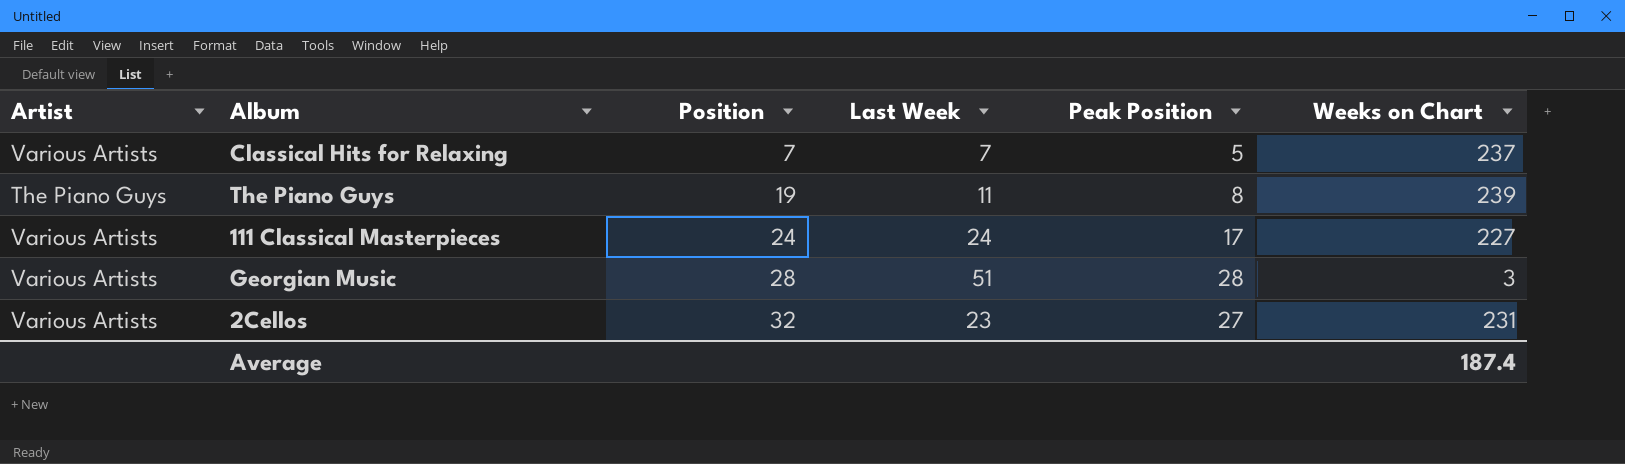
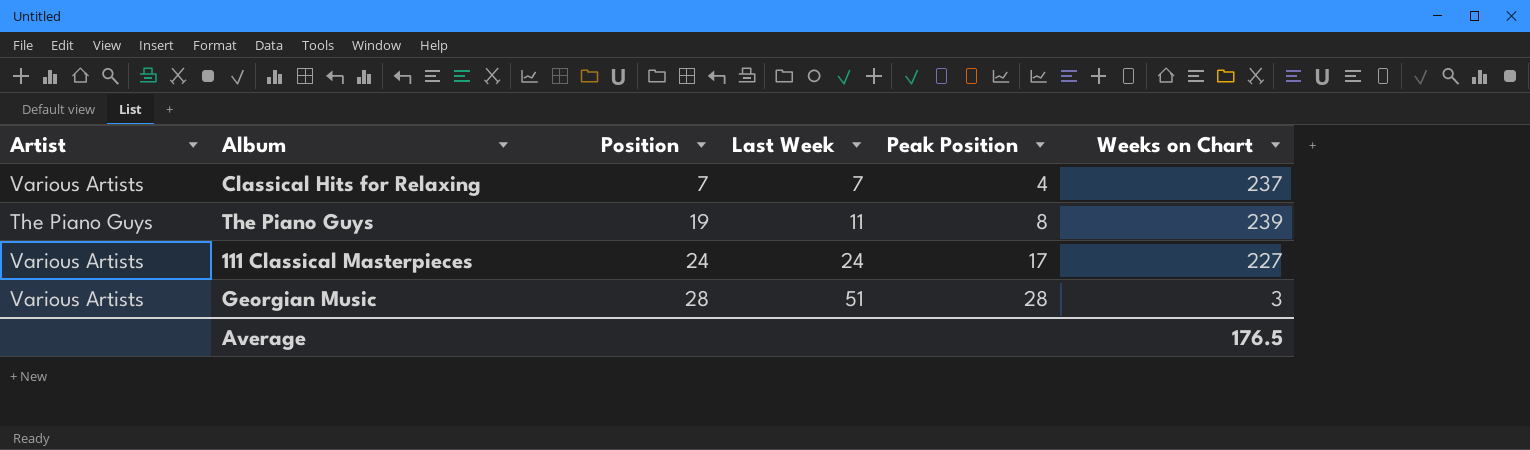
row 2Cellos: Various Artists | 32 | 23 | 27 | 231 -> none
Classical Hits for Relaxing | Peak Position: 5 -> 4
Average | Weeks on Chart: 187.4 -> 176.5

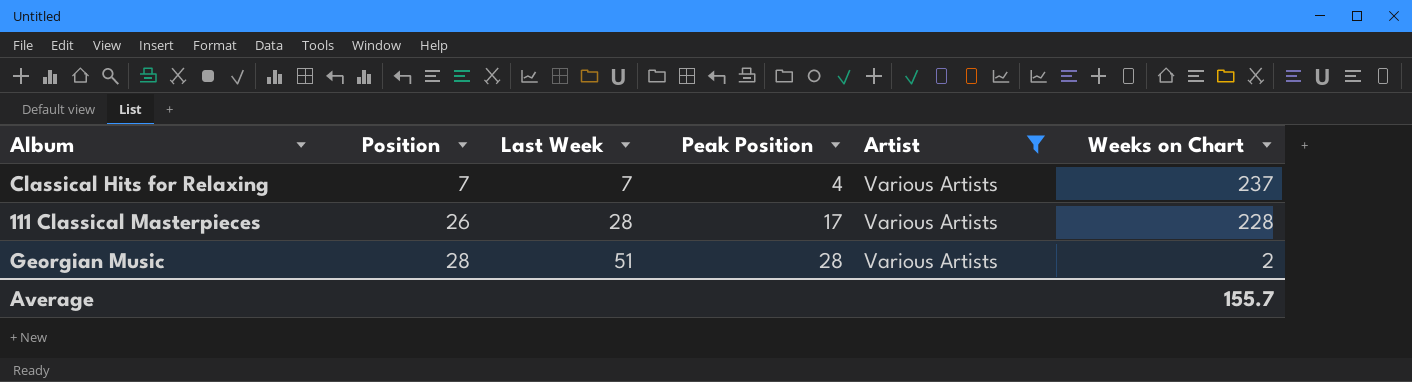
filter: none -> Artist = Various Artists
column Artist | position: 1 -> 5
111 Classical Masterpieces | Position: 24 -> 26
111 Classical Masterpieces | Last Week: 24 -> 28
111 Classical Masterpieces | Weeks on Chart: 227 -> 228
Georgian Music | Weeks on Chart: 3 -> 2
Average | Weeks on Chart: 176.5 -> 155.7

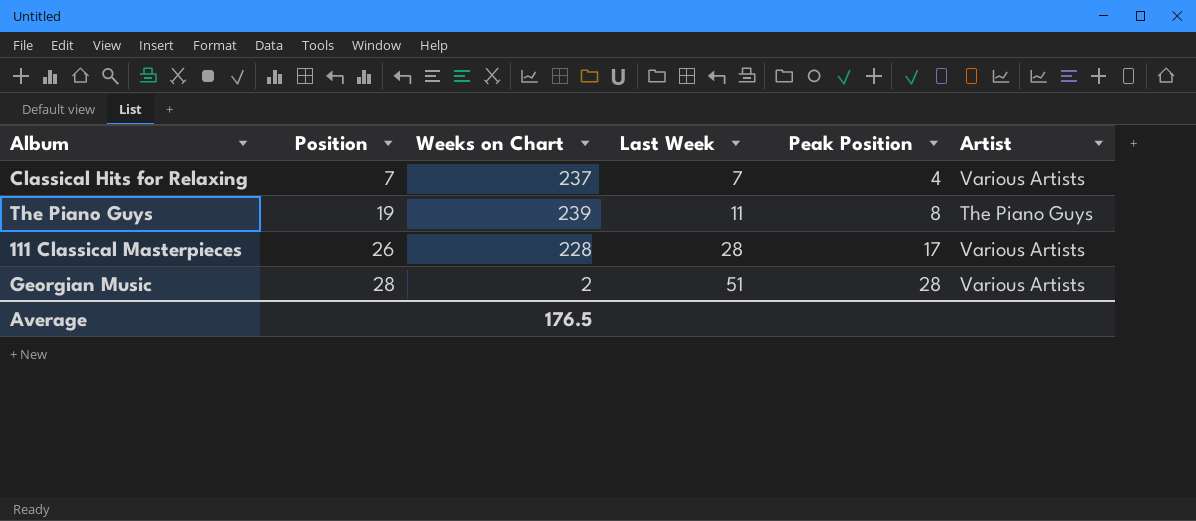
filter: Artist = Various Artists -> none
column Weeks on Chart | position: 6 -> 3
Average | Weeks on Chart: 155.7 -> 176.5

